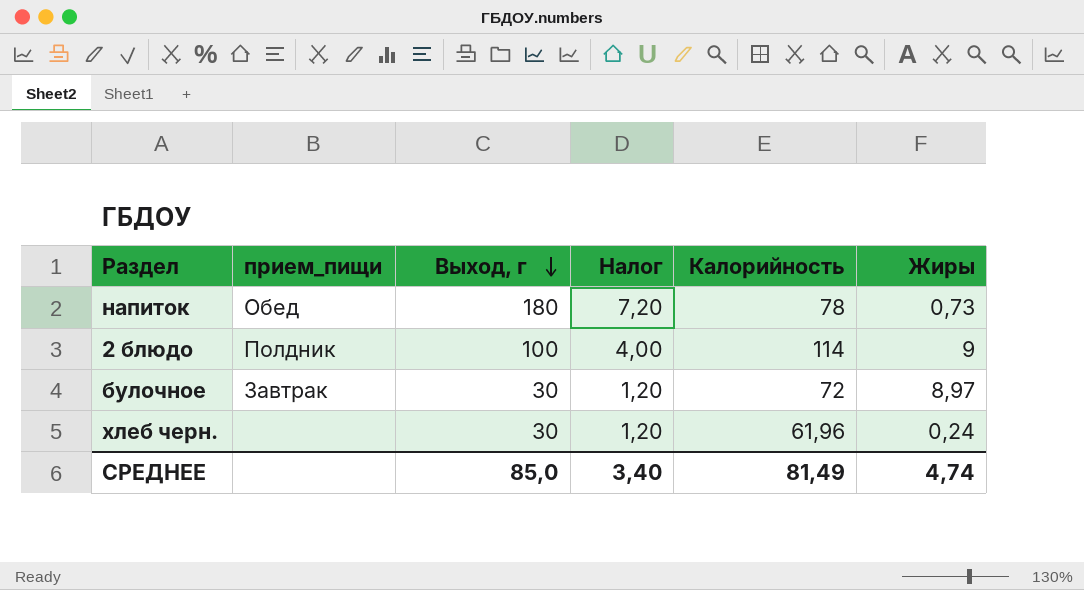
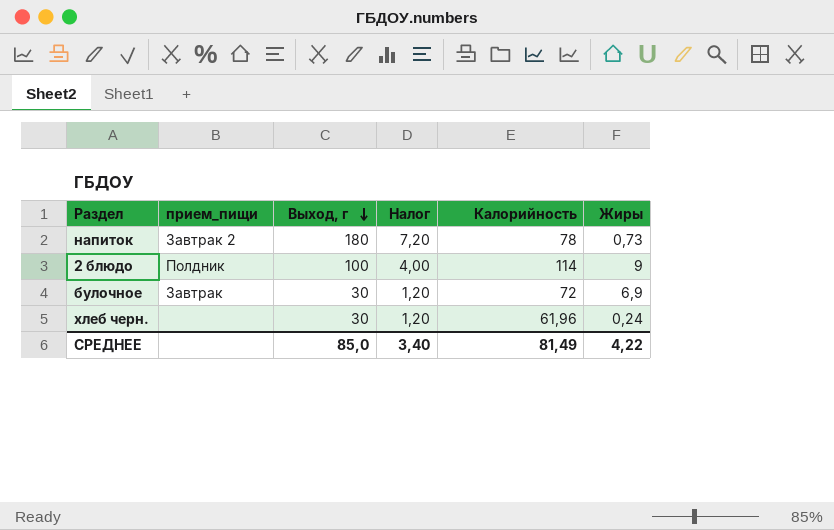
напиток | прием_пищи: Обед -> Завтрак 2
булочное | Жиры: 8,97 -> 6,9
СРЕДНЕЕ | Жиры: 4,74 -> 4,22

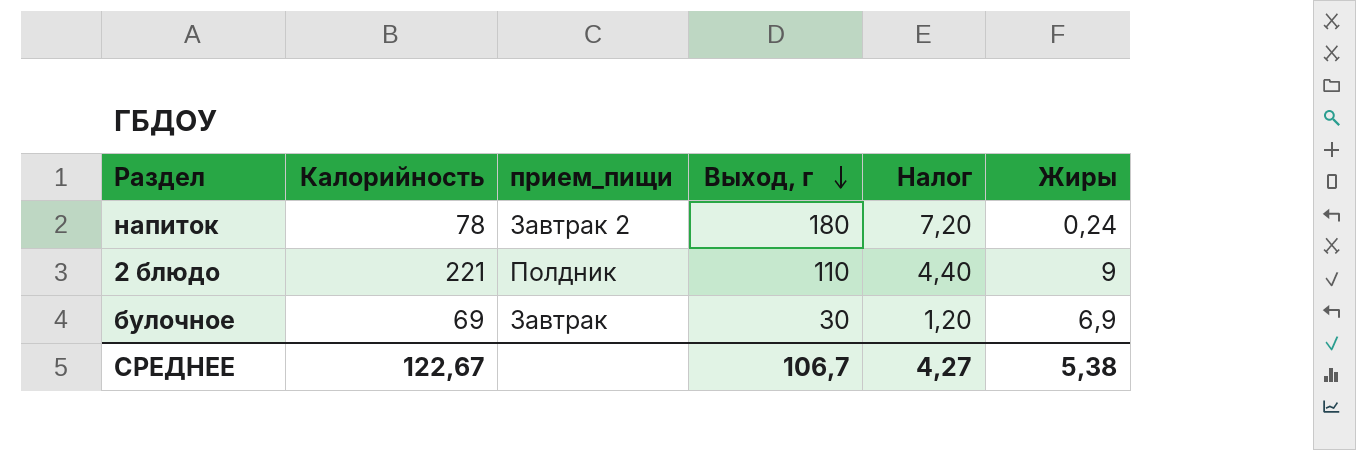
column Калорийность | position: 5 -> 2
row хлеб черн.: none | 30 | 1,20 | 61,96 | 0,24 -> none
напиток | Жиры: 0,73 -> 0,24
2 блюдо | Калорийность: 114 -> 221
2 блюдо | Выход, г: 100 -> 110
2 блюдо | Налог: 4,00 -> 4,40
булочное | Калорийность: 72 -> 69
СРЕДНЕЕ | Калорийность: 81,49 -> 122,67
СРЕДНЕЕ | Выход, г: 85,0 -> 106,7
СРЕДНЕЕ | Налог: 3,40 -> 4,27
СРЕДНЕЕ | Жиры: 4,22 -> 5,38

